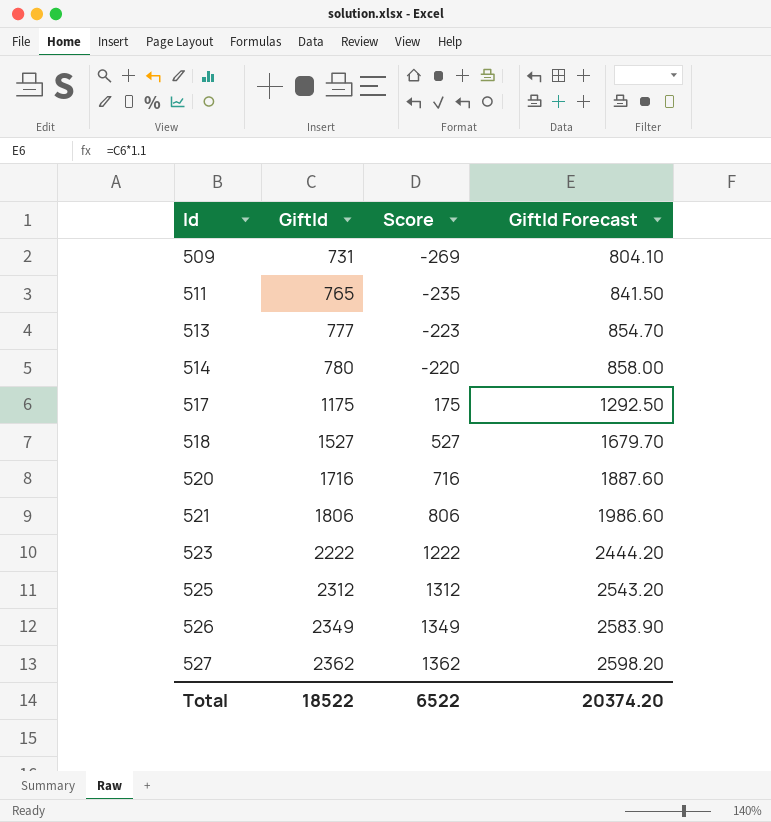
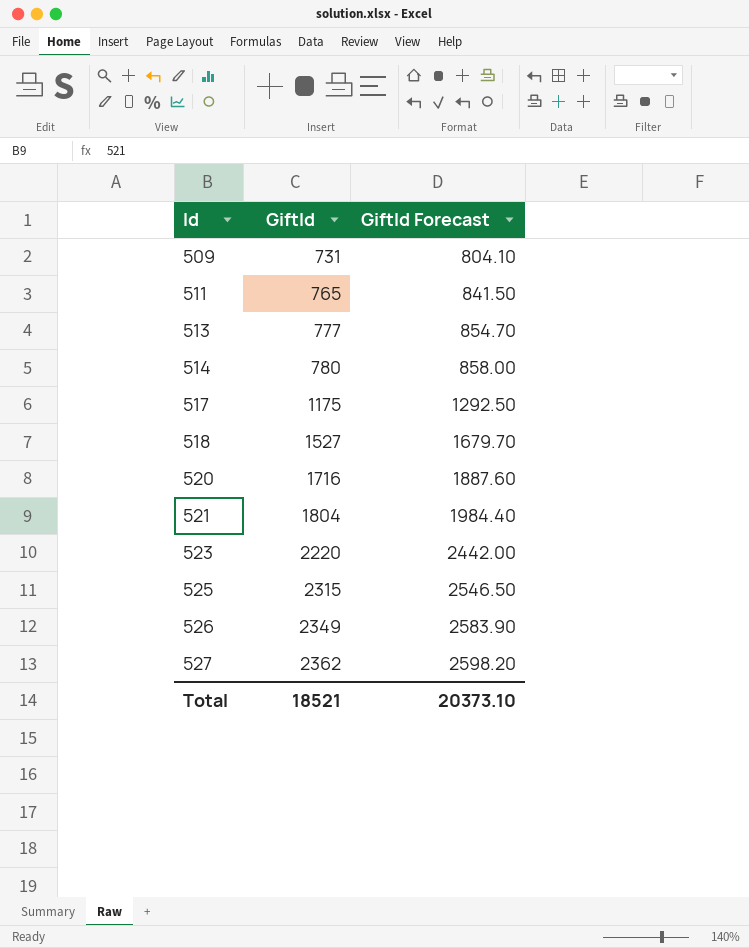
column Score | formula: [GiftId] - 1000 -> none
521 | GiftId: 1806 -> 1804
521 | GiftId Forecast: 1986.60 -> 1984.40
523 | GiftId: 2222 -> 2220
523 | GiftId Forecast: 2444.20 -> 2442.00
525 | GiftId: 2312 -> 2315
525 | GiftId Forecast: 2543.20 -> 2546.50
Total | GiftId: 18522 -> 18521
Total | GiftId Forecast: 20374.20 -> 20373.10

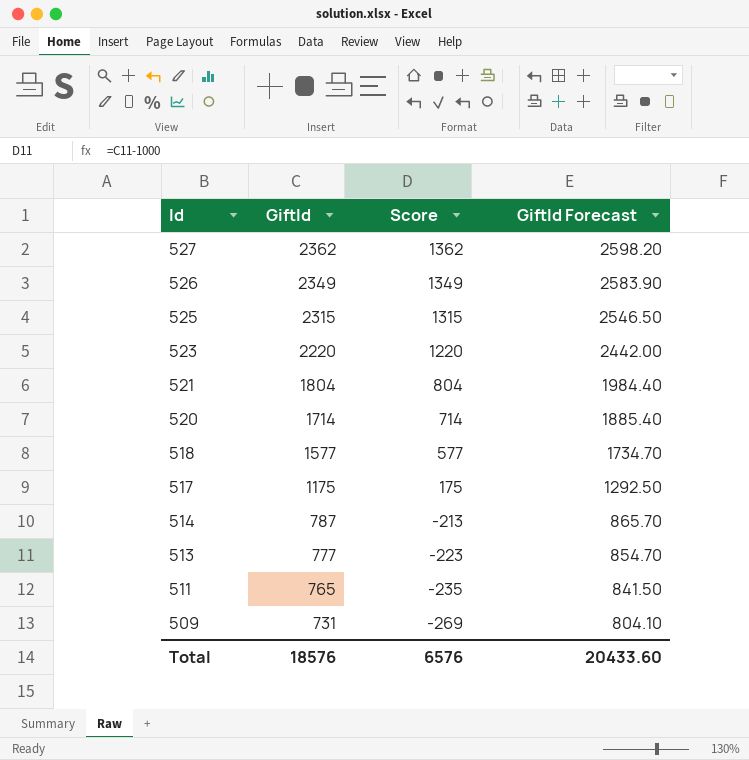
row order: Id ascending -> Id descending
column Score | formula: none -> [GiftId] - 1000
520 | GiftId: 1716 -> 1714
520 | GiftId Forecast: 1887.60 -> 1885.40
518 | GiftId: 1527 -> 1577
518 | GiftId Forecast: 1679.70 -> 1734.70
514 | GiftId: 780 -> 787
514 | GiftId Forecast: 858.00 -> 865.70
Total | GiftId: 18521 -> 18576
Total | GiftId Forecast: 20373.10 -> 20433.60

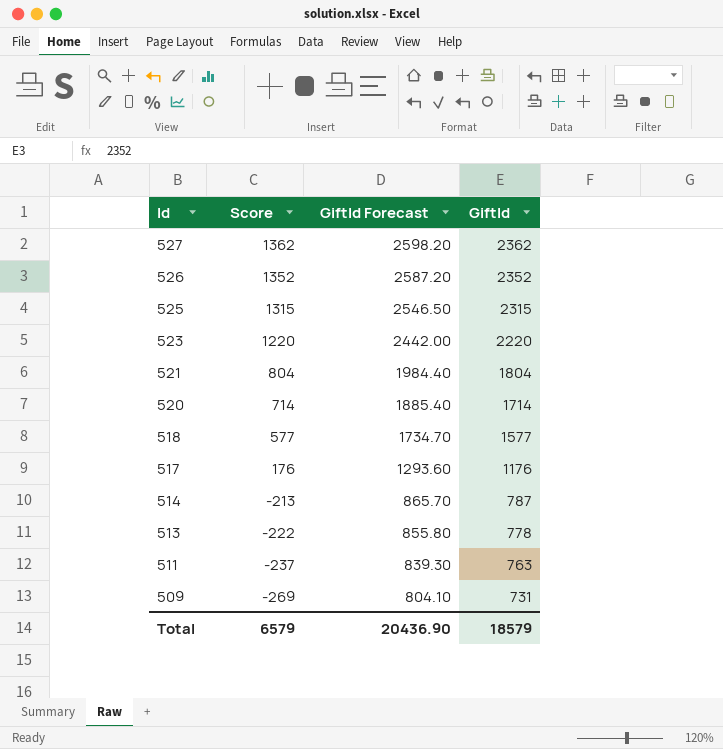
column GiftId | position: 2 -> 4
526 | Score: 1349 -> 1352
526 | GiftId Forecast: 2583.90 -> 2587.20
526 | GiftId: 2349 -> 2352
517 | Score: 175 -> 176
517 | GiftId Forecast: 1292.50 -> 1293.60
517 | GiftId: 1175 -> 1176
513 | Score: -223 -> -222
513 | GiftId Forecast: 854.70 -> 855.80
513 | GiftId: 777 -> 778
511 | Score: -235 -> -237
511 | GiftId Forecast: 841.50 -> 839.30
511 | GiftId: 765 -> 763
Total | Score: 6576 -> 6579
Total | GiftId Forecast: 20433.60 -> 20436.90
Total | GiftId: 18576 -> 18579

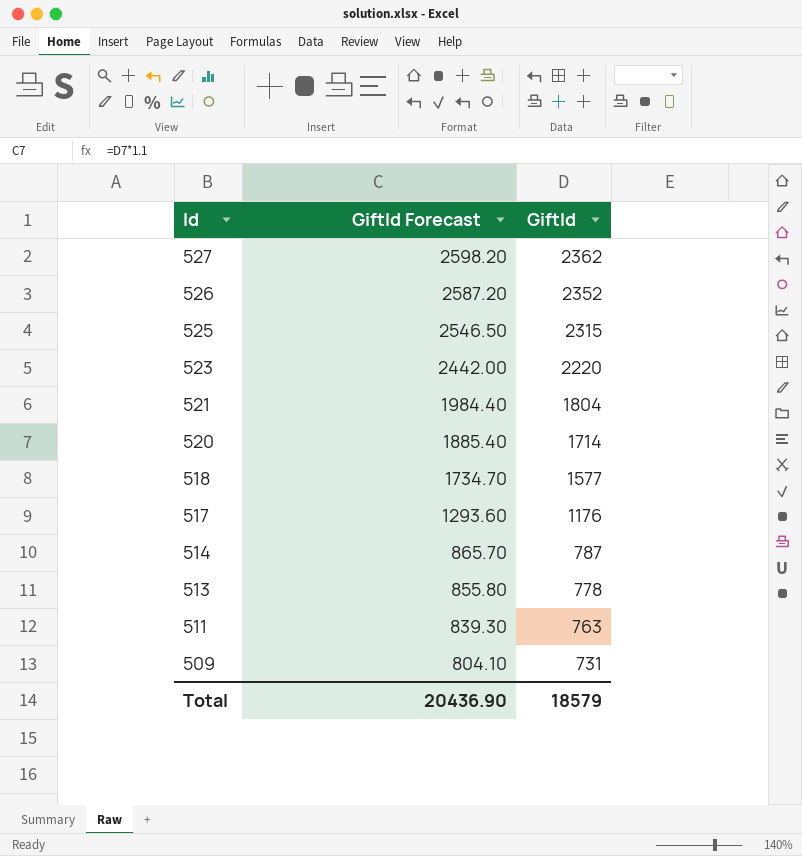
column Score | formula: [GiftId] - 1000 -> none

